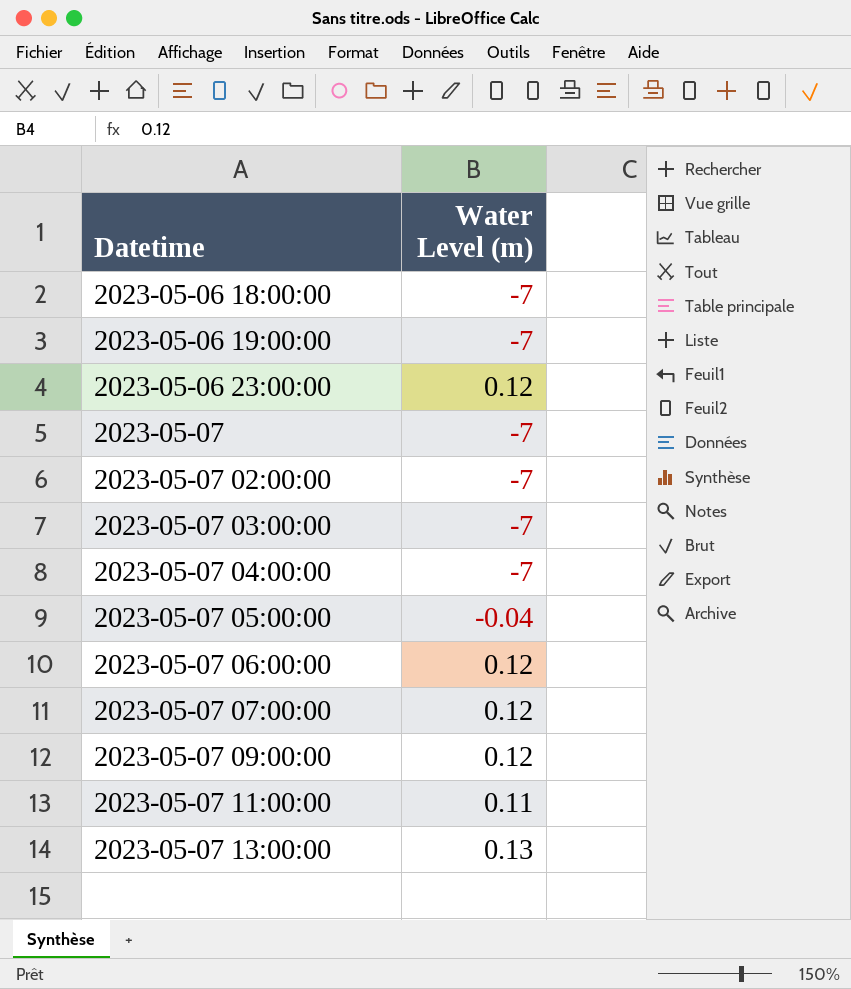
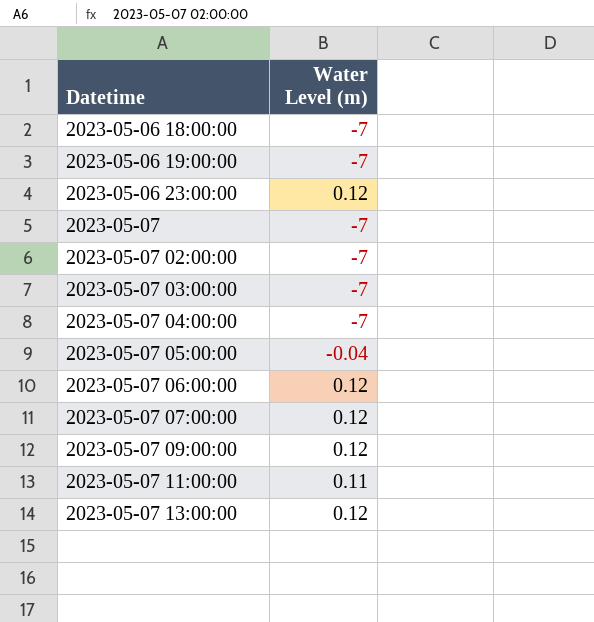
2023-05-07 13:00:00 | Water Level (m): 0.13 -> 0.12

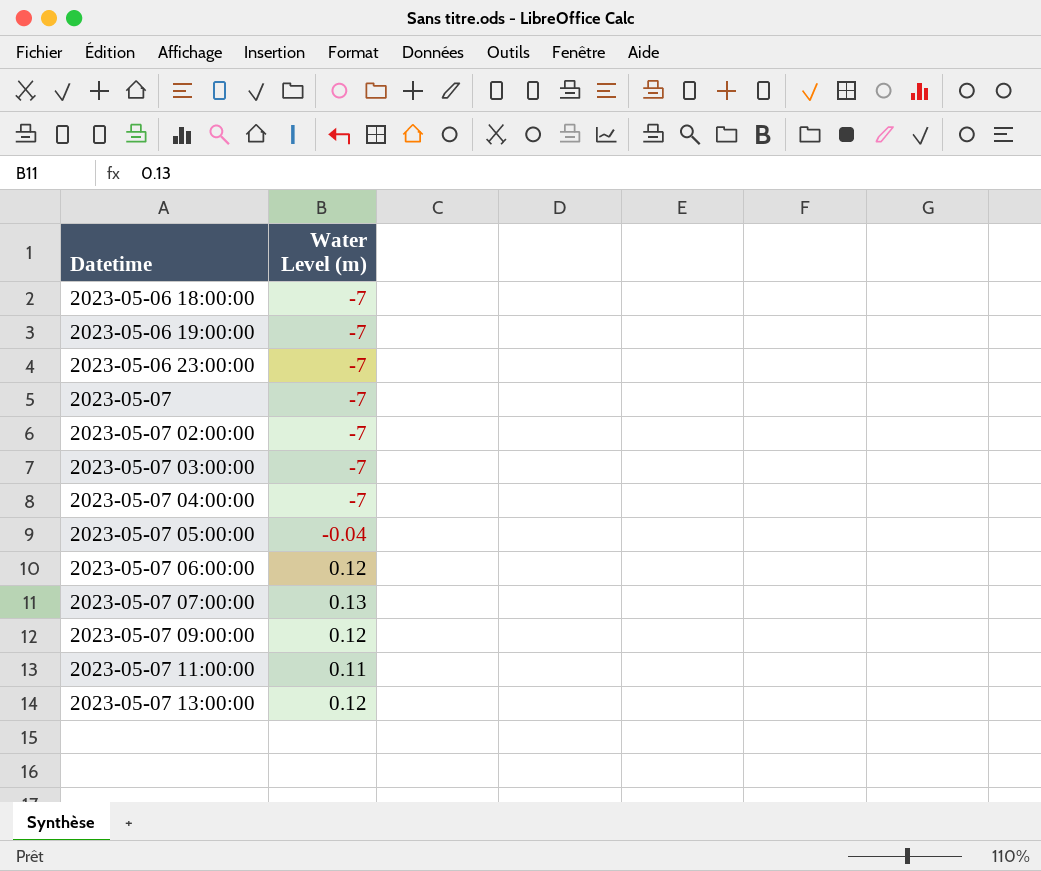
2023-05-06 23:00:00 | Water Level (m): 0.12 -> -7
2023-05-07 07:00:00 | Water Level (m): 0.12 -> 0.13

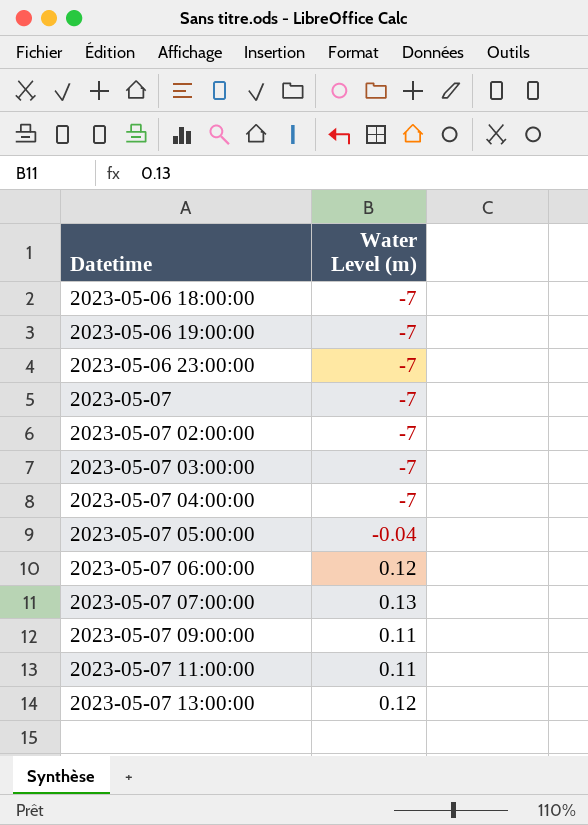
2023-05-07 09:00:00 | Water Level (m): 0.12 -> 0.11

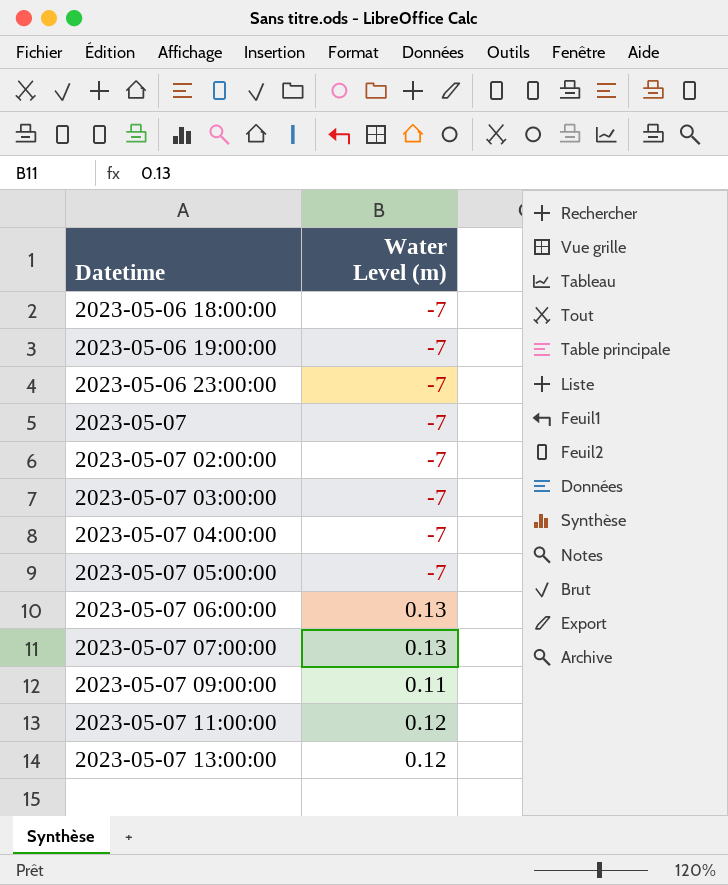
2023-05-07 05:00:00 | Water Level (m): -0.04 -> -7
2023-05-07 06:00:00 | Water Level (m): 0.12 -> 0.13
2023-05-07 11:00:00 | Water Level (m): 0.11 -> 0.12

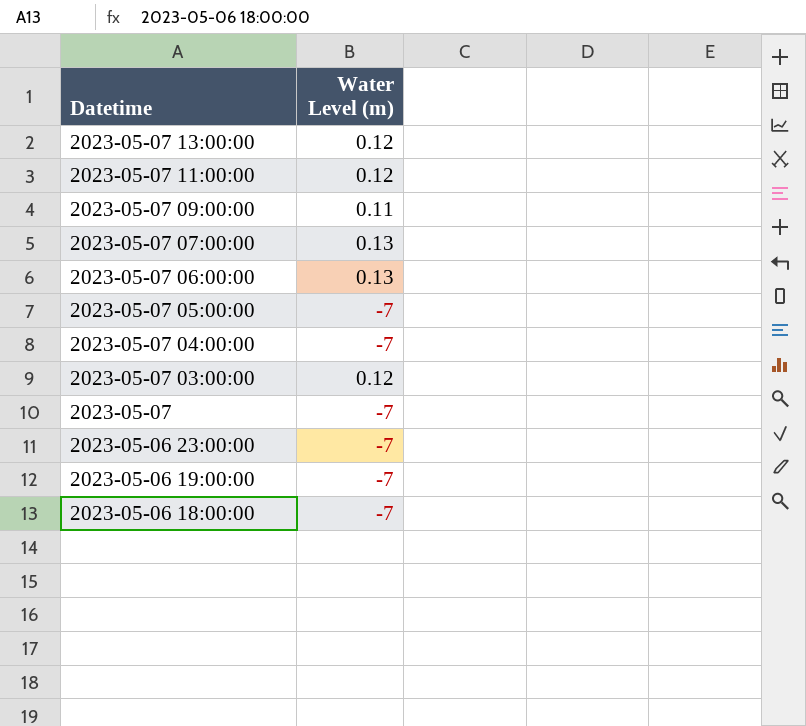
row order: Datetime ascending -> Datetime descending
row 2023-05-07 02:00:00: -7 -> none
2023-05-07 03:00:00 | Water Level (m): -7 -> 0.12

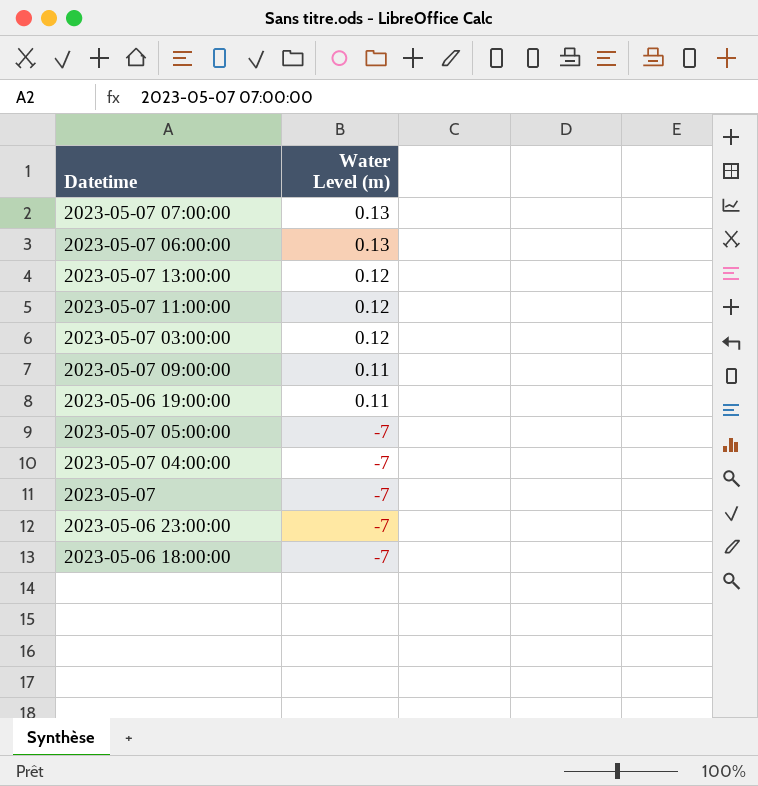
row order: Datetime descending -> Water Level (m) descending
2023-05-06 19:00:00 | Water Level (m): -7 -> 0.11

